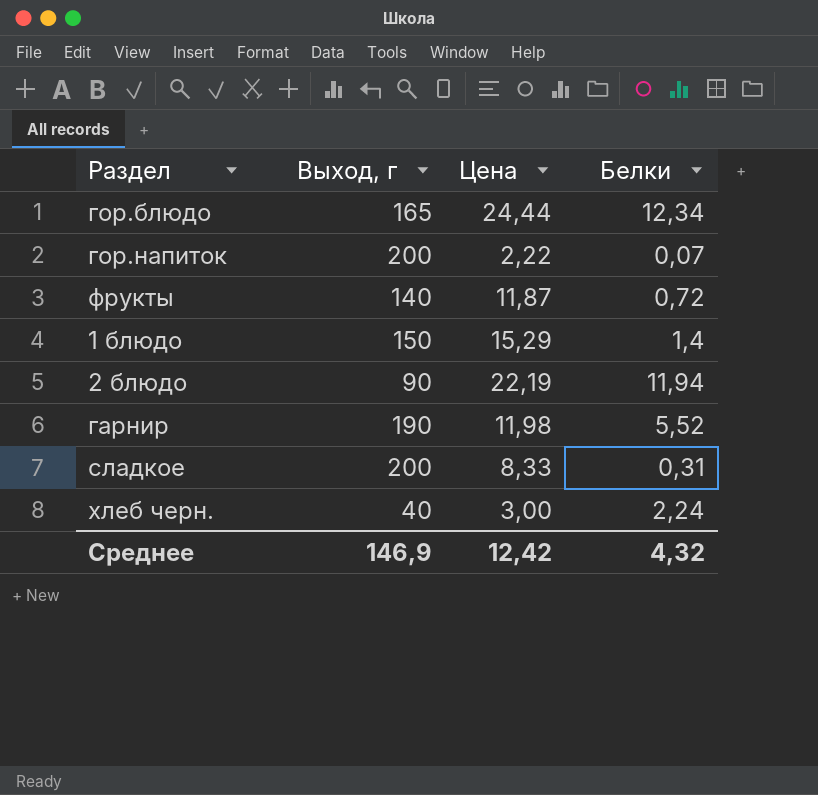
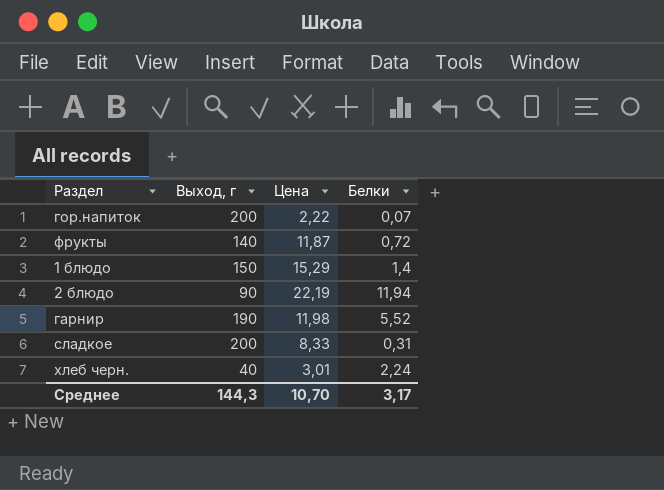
row гор.блюдо: 165 | 24,44 | 12,34 -> none
хлеб черн. | Цена: 3,00 -> 3,01
Среднее | Выход, г: 146,9 -> 144,3
Среднее | Цена: 12,42 -> 10,70
Среднее | Белки: 4,32 -> 3,17

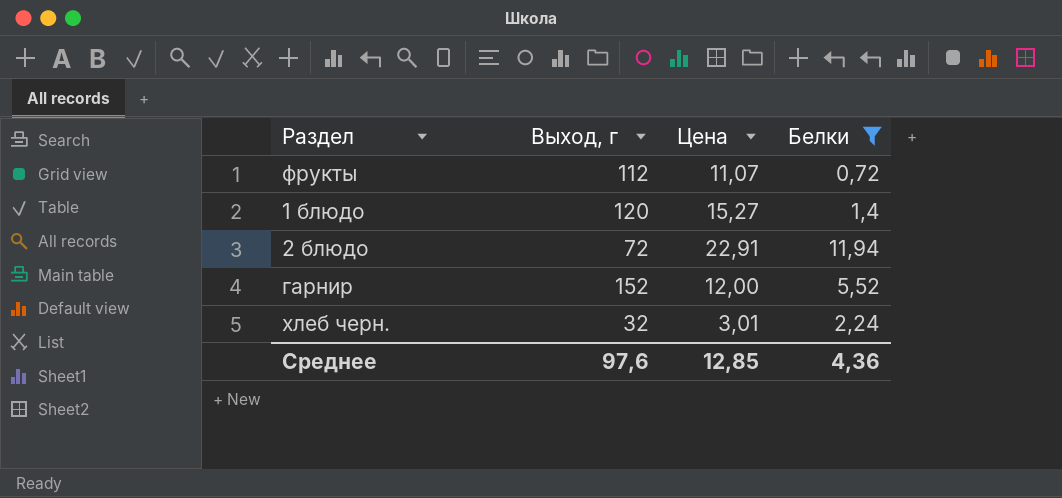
filter: none -> Белки >= 0,72
фрукты | Выход, г: 140 -> 112
фрукты | Цена: 11,87 -> 11,07
1 блюдо | Выход, г: 150 -> 120
1 блюдо | Цена: 15,29 -> 15,27
2 блюдо | Выход, г: 90 -> 72
2 блюдо | Цена: 22,19 -> 22,91
гарнир | Выход, г: 190 -> 152
гарнир | Цена: 11,98 -> 12,00
хлеб черн. | Выход, г: 40 -> 32
Среднее | Выход, г: 144,3 -> 97,6
Среднее | Цена: 10,70 -> 12,85
Среднее | Белки: 3,17 -> 4,36

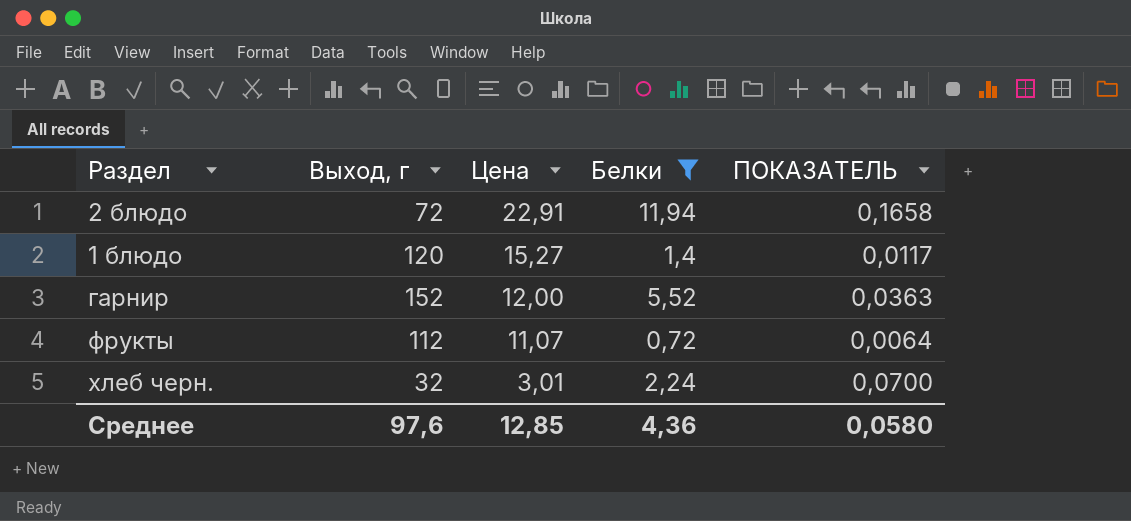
row order: none -> Цена descending
column ПОКАЗАТЕЛЬ | formula: none -> [Белки] / [Выход, г]

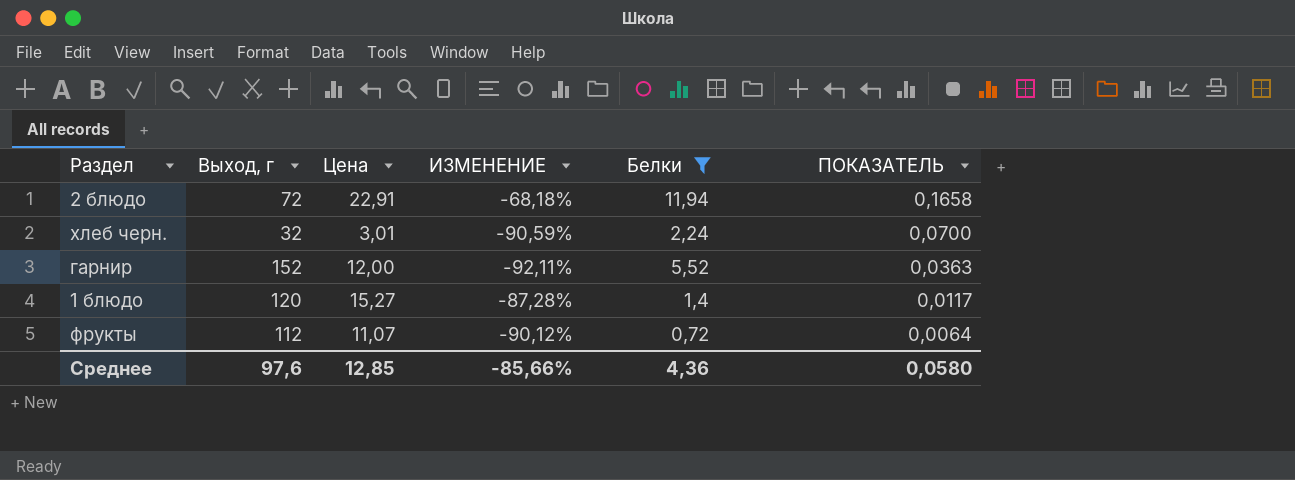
row order: Цена descending -> ПОКАЗАТЕЛЬ descending
column ИЗМЕНЕНИЕ | formula: none -> ([Цена] - [Выход, г]) / [Выход, г]

